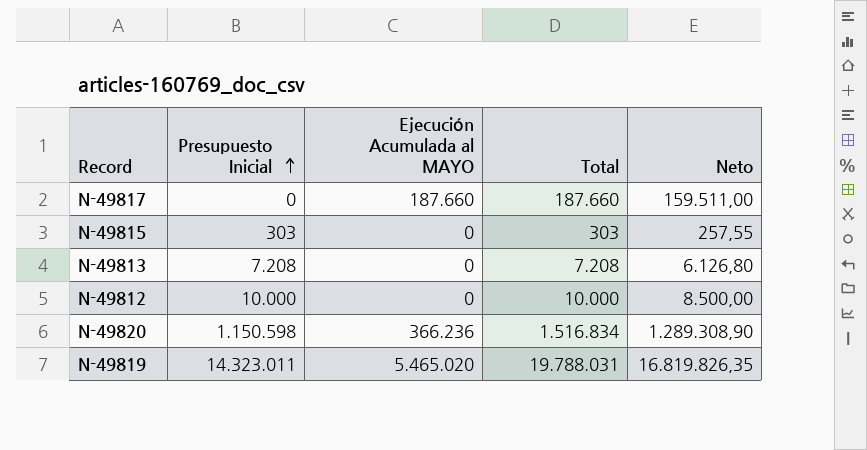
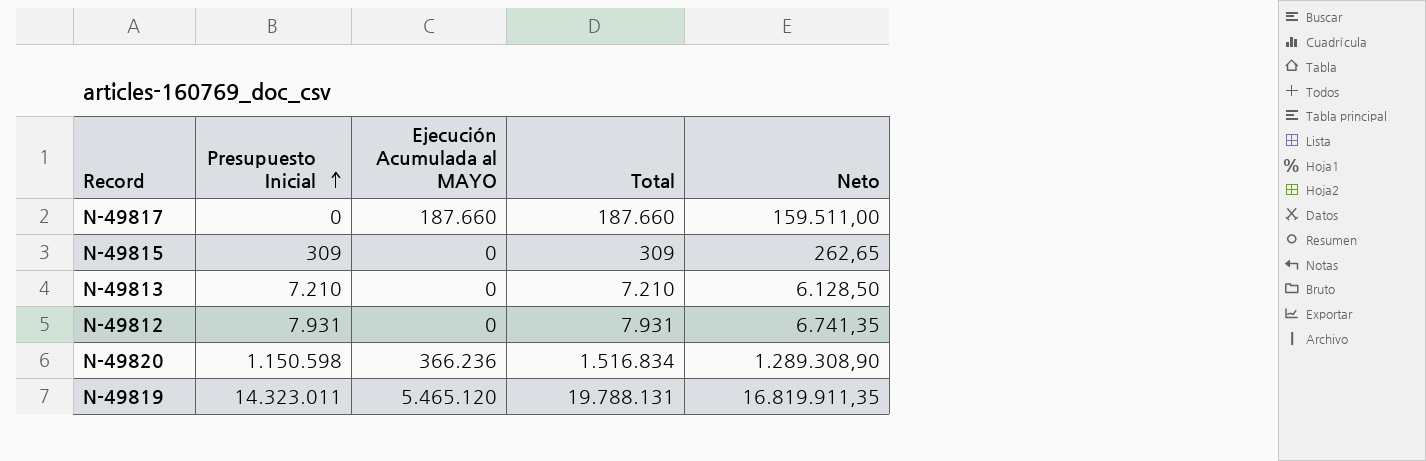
N-49815 | Presupuesto Inicial: 303 -> 309
N-49815 | Total: 303 -> 309
N-49815 | Neto: 257,55 -> 262,65
N-49813 | Presupuesto Inicial: 7.208 -> 7.210
N-49813 | Total: 7.208 -> 7.210
N-49813 | Neto: 6.126,80 -> 6.128,50
N-49812 | Presupuesto Inicial: 10.000 -> 7.931
N-49812 | Total: 10.000 -> 7.931
N-49812 | Neto: 8.500,00 -> 6.741,35
N-49819 | Ejecución Acumulada al MAYO: 5.465.020 -> 5.465.120
N-49819 | Total: 19.788.031 -> 19.788.131
N-49819 | Neto: 16.819.826,35 -> 16.819.911,35

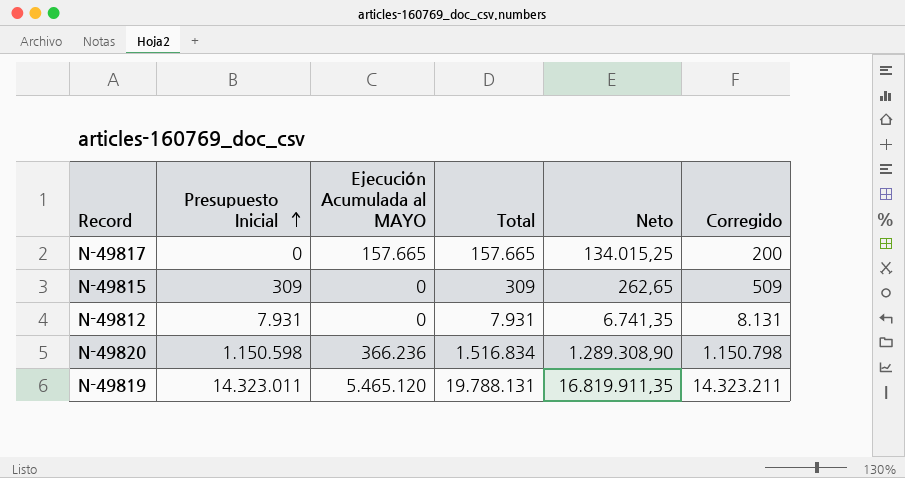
column Corregido | formula: none -> [Presupuesto Inicial] + 200
row N-49813: 7.210 | 0 | 7.210 | 6.128,50 -> none
N-49817 | Ejecución Acumulada al MAYO: 187.660 -> 157.665
N-49817 | Total: 187.660 -> 157.665
N-49817 | Neto: 159.511,00 -> 134.015,25

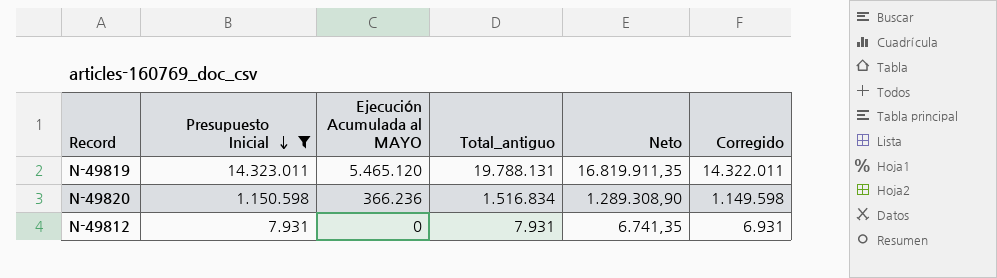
filter: none -> Presupuesto Inicial >= 7.931
row order: Presupuesto Inicial ascending -> Presupuesto Inicial descending
column name: Total -> Total_antiguo
column Corregido | formula: [Presupuesto Inicial] + 200 -> [Presupuesto Inicial] - 1000

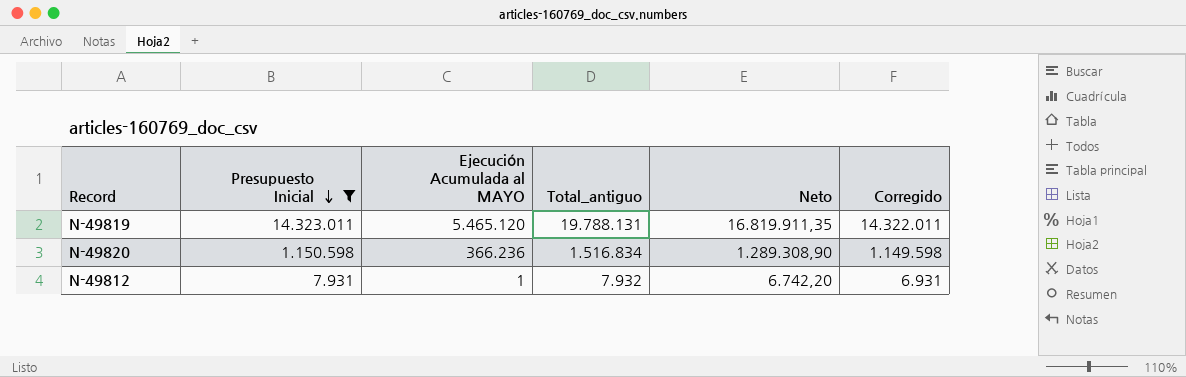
N-49812 | Ejecución Acumulada al MAYO: 0 -> 1
N-49812 | Total_antiguo: 7.931 -> 7.932
N-49812 | Neto: 6.741,35 -> 6.742,20

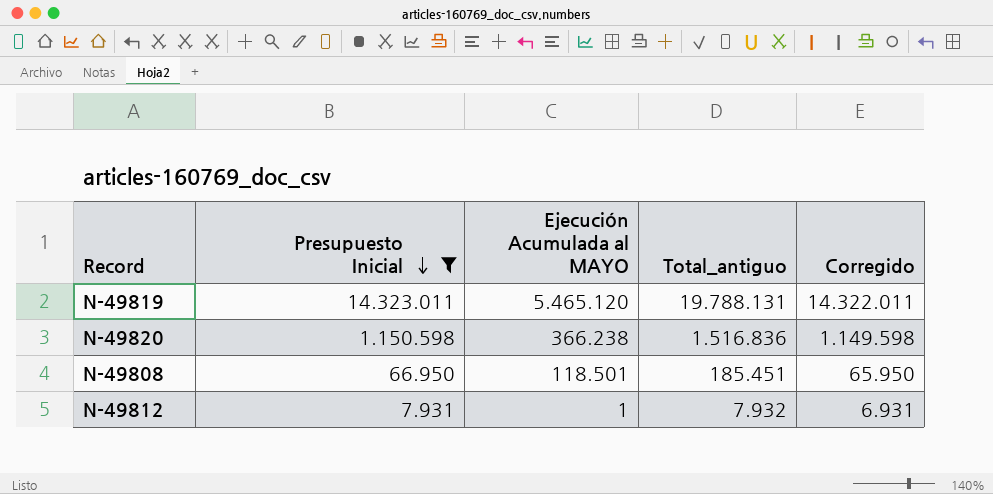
column Neto | formula: [Total_antiguo] * 0,85 -> none
N-49820 | Ejecución Acumulada al MAYO: 366.236 -> 366.238
N-49820 | Total_antiguo: 1.516.834 -> 1.516.836
row N-49808: none -> 66.950 | 118.501 | 185.451 | 65.950

